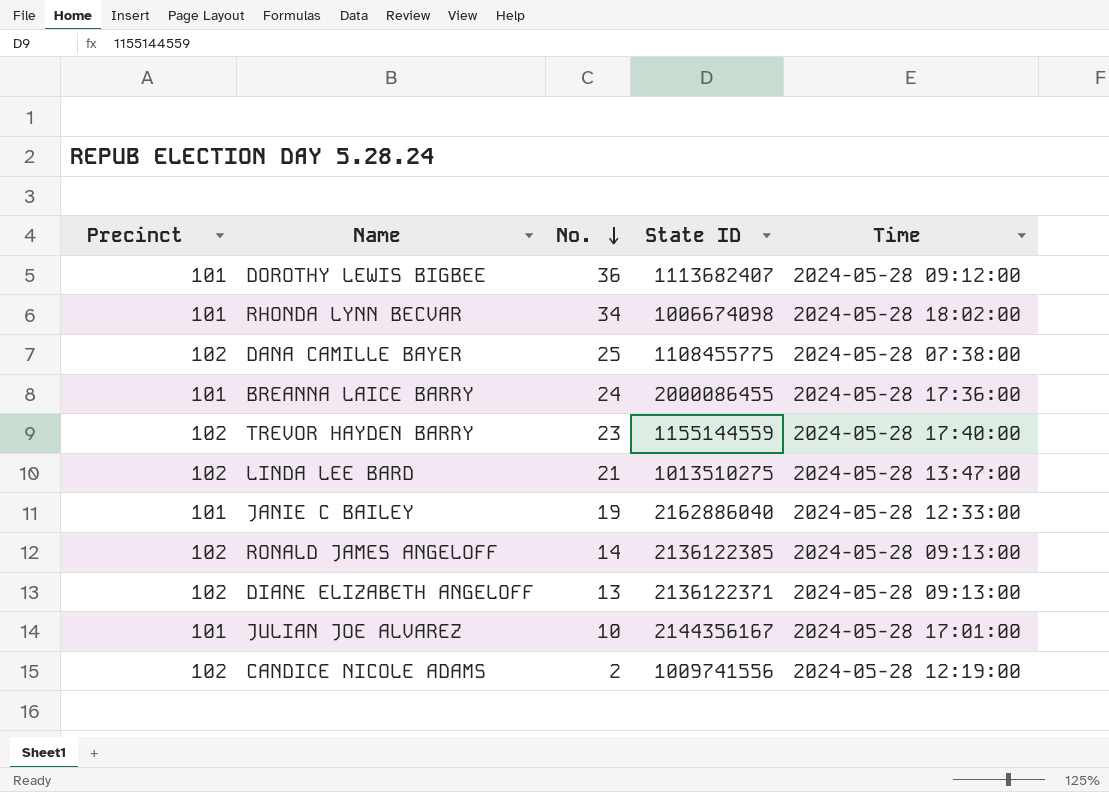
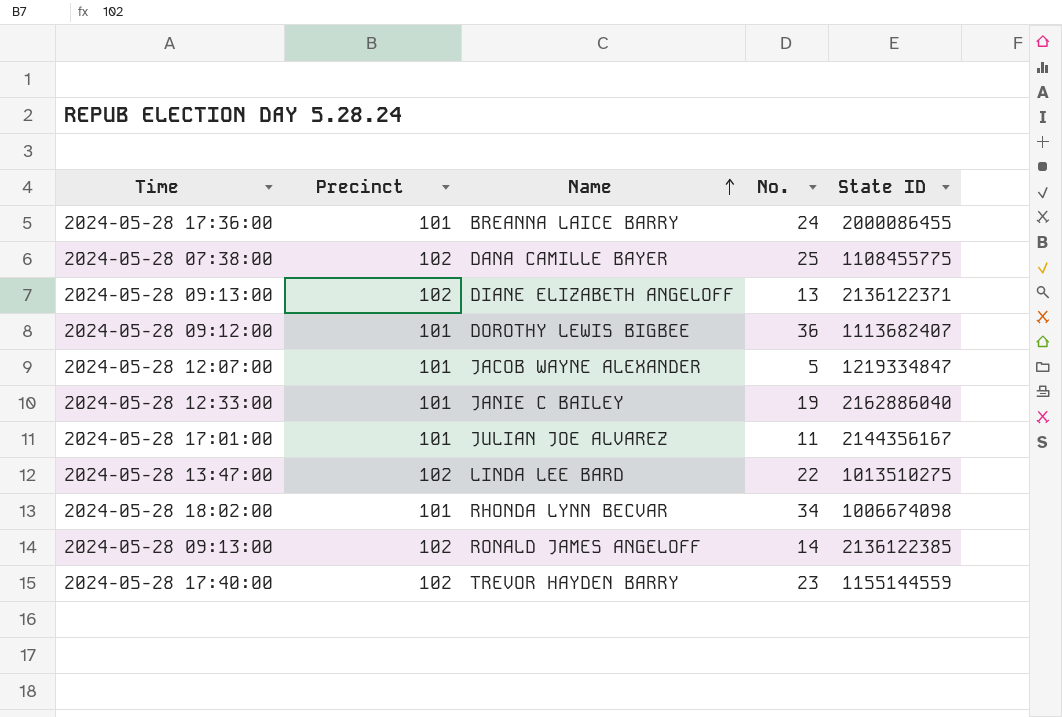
row order: No. descending -> Name ascending
column Time | position: 5 -> 1
row CANDICE NICOLE ADAMS: 102 | 2 | 1009741556 | 2024-05-28 12:19:00 -> none
row JACOB WAYNE ALEXANDER: none -> 2024-05-28 12:07:00 | 101 | 5 | 1219334847
JULIAN JOE ALVAREZ | No.: 10 -> 11
LINDA LEE BARD | No.: 21 -> 22

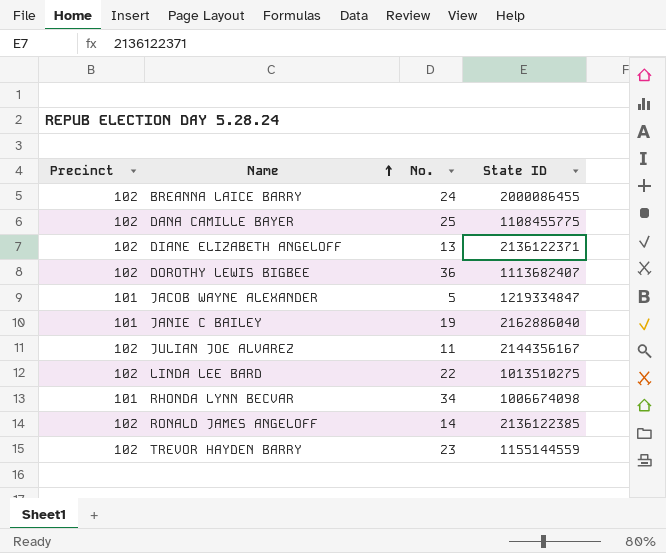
column Time | position: 1 -> none
BREANNA LAICE BARRY | Precinct: 101 -> 102
DOROTHY LEWIS BIGBEE | Precinct: 101 -> 102
JULIAN JOE ALVAREZ | Precinct: 101 -> 102

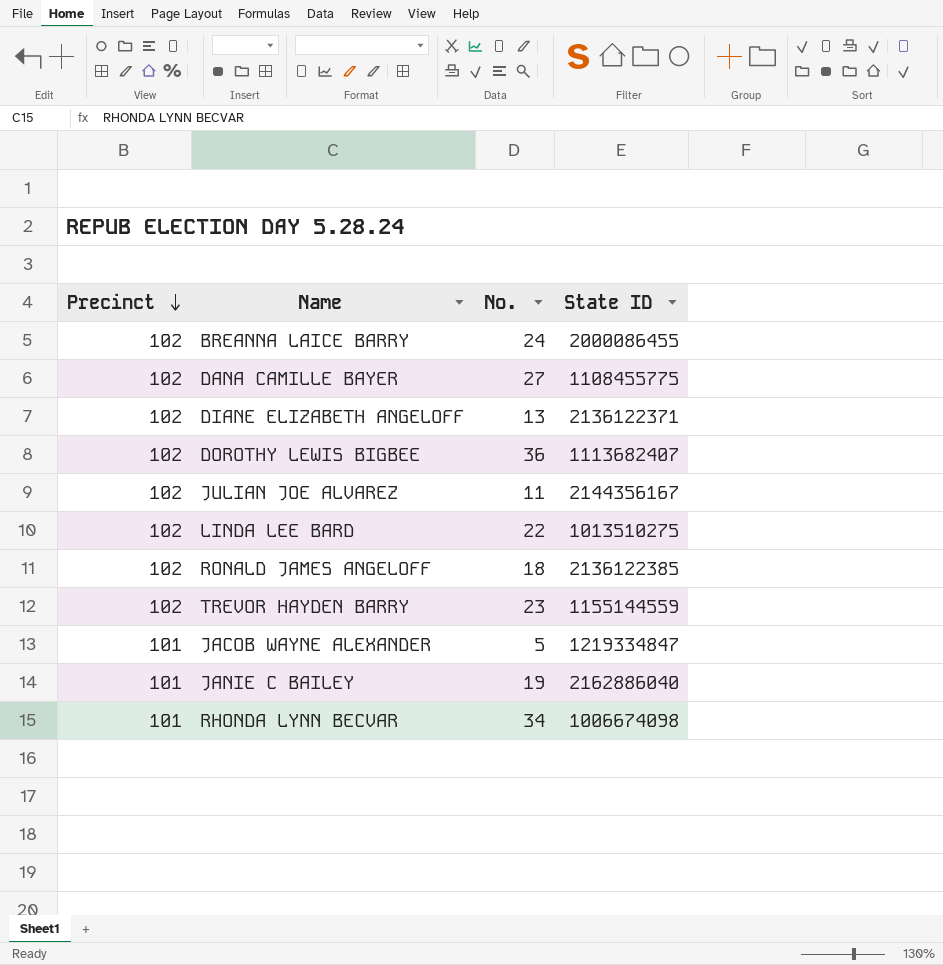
row order: Name ascending -> Precinct descending
DANA CAMILLE BAYER | No.: 25 -> 27
RONALD JAMES ANGELOFF | No.: 14 -> 18

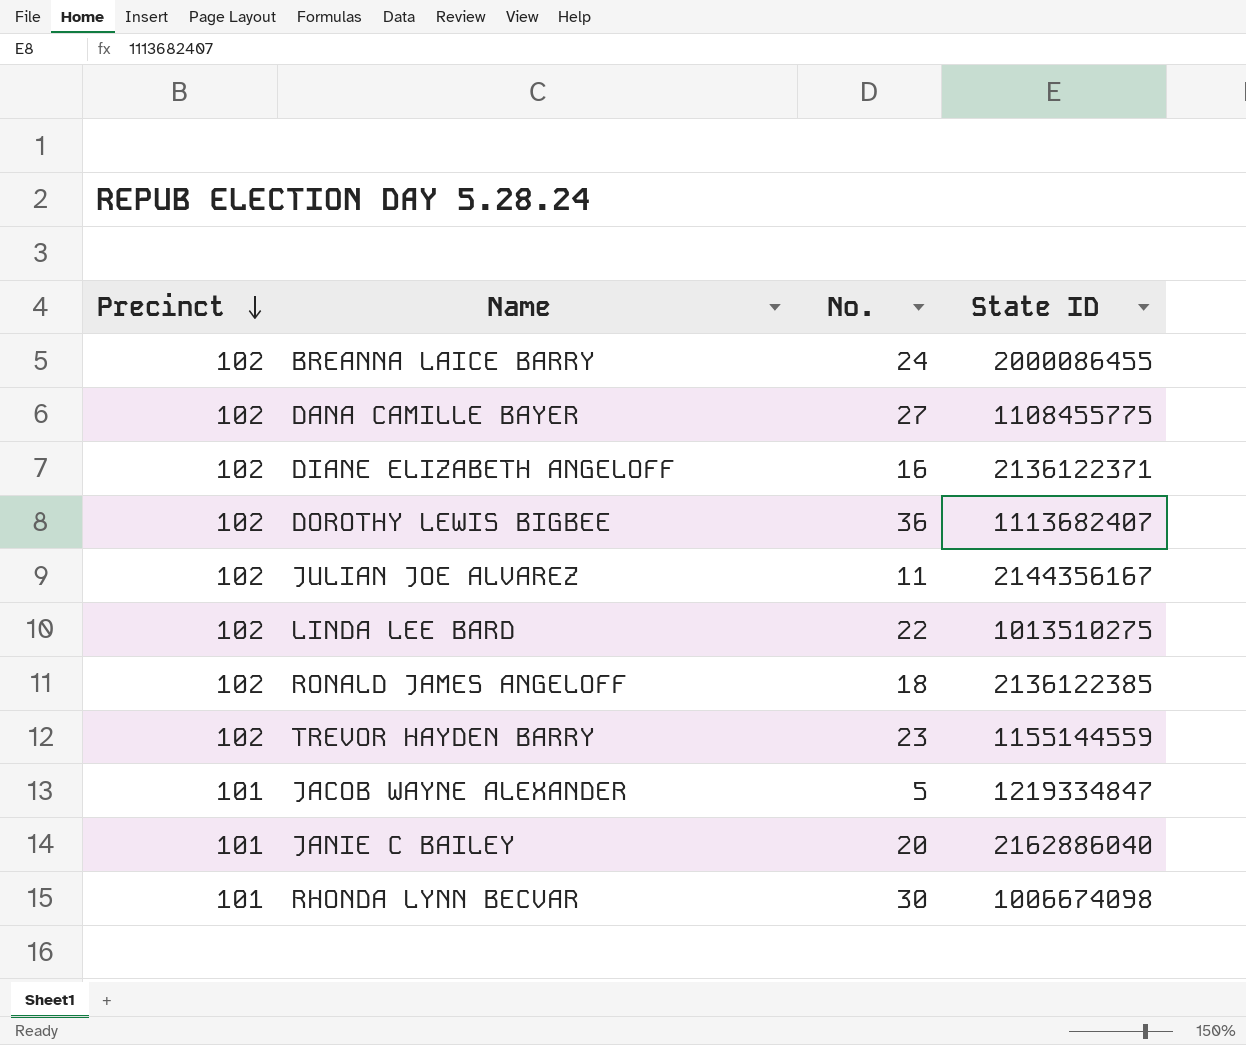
DIANE ELIZABETH ANGELOFF | No.: 13 -> 16
JANIE C BAILEY | No.: 19 -> 20
RHONDA LYNN BECVAR | No.: 34 -> 30

